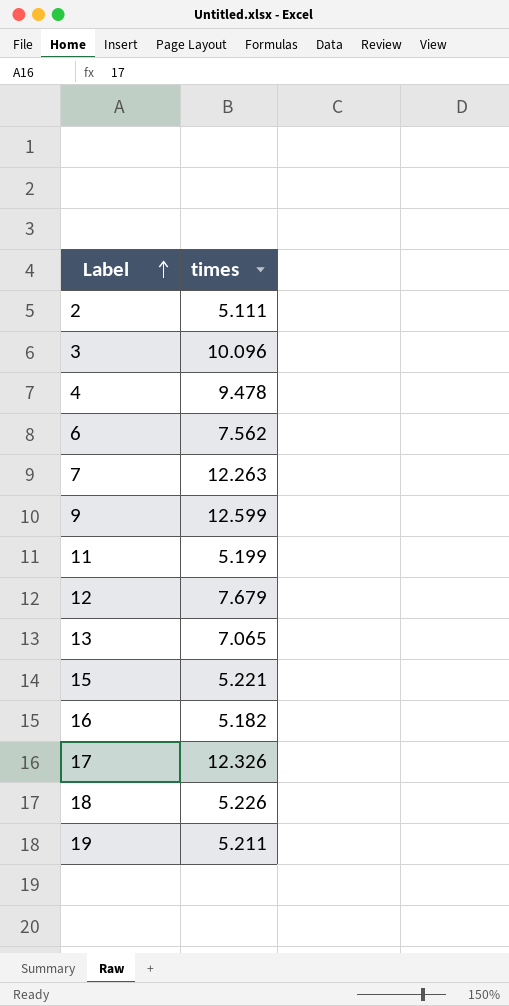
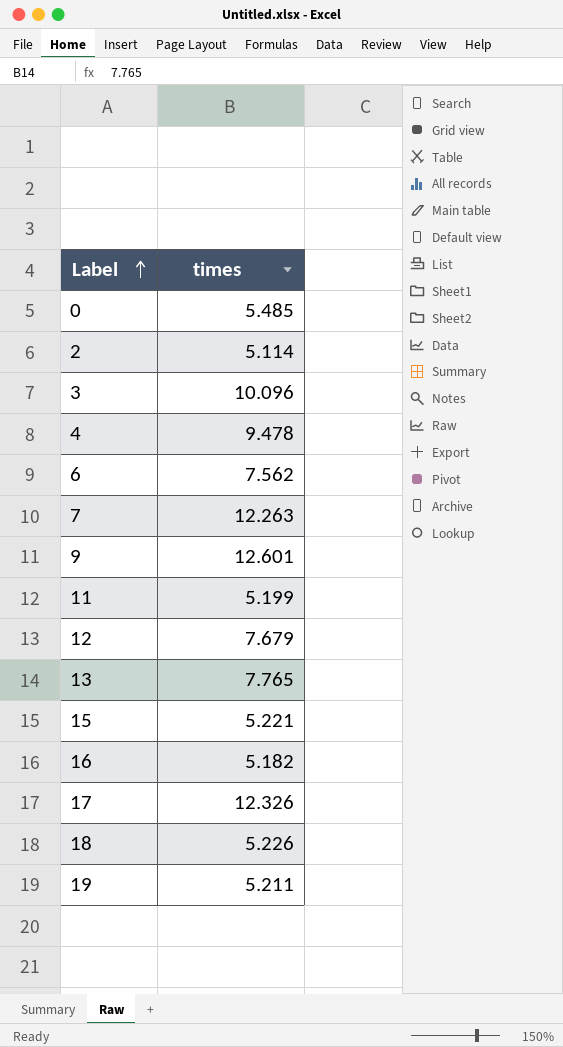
row 0: none -> 5.485
2 | times: 5.111 -> 5.114
9 | times: 12.599 -> 12.601
13 | times: 7.065 -> 7.765

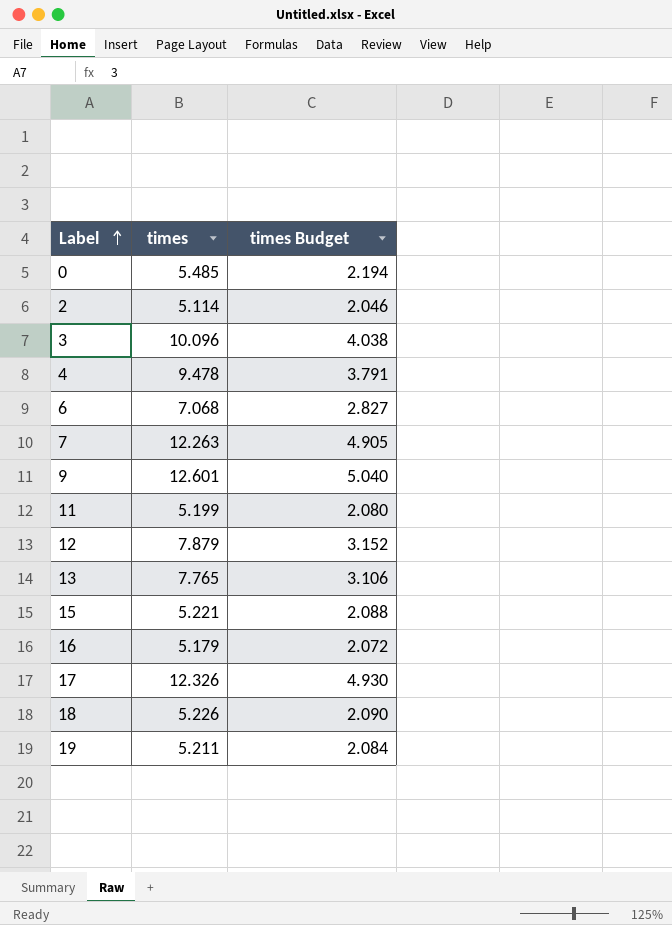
column times Budget | formula: none -> [times] * 0.4
6 | times: 7.562 -> 7.068
12 | times: 7.679 -> 7.879
16 | times: 5.182 -> 5.179

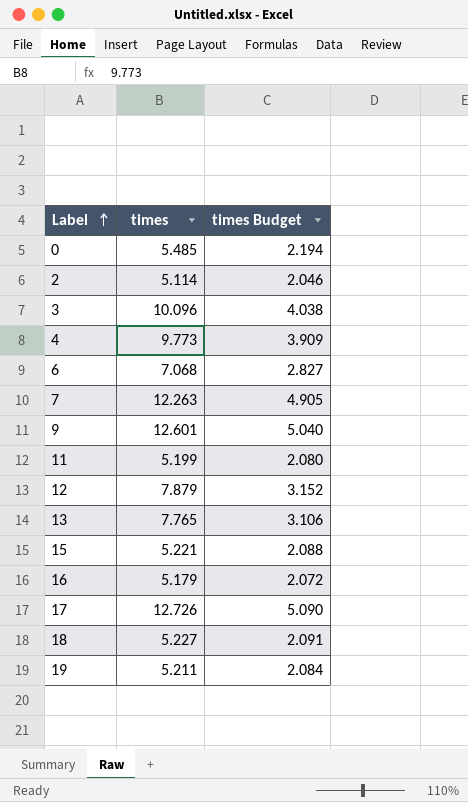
4 | times: 9.478 -> 9.773
4 | times Budget: 3.791 -> 3.909
17 | times: 12.326 -> 12.726
17 | times Budget: 4.930 -> 5.090
18 | times: 5.226 -> 5.227
18 | times Budget: 2.090 -> 2.091

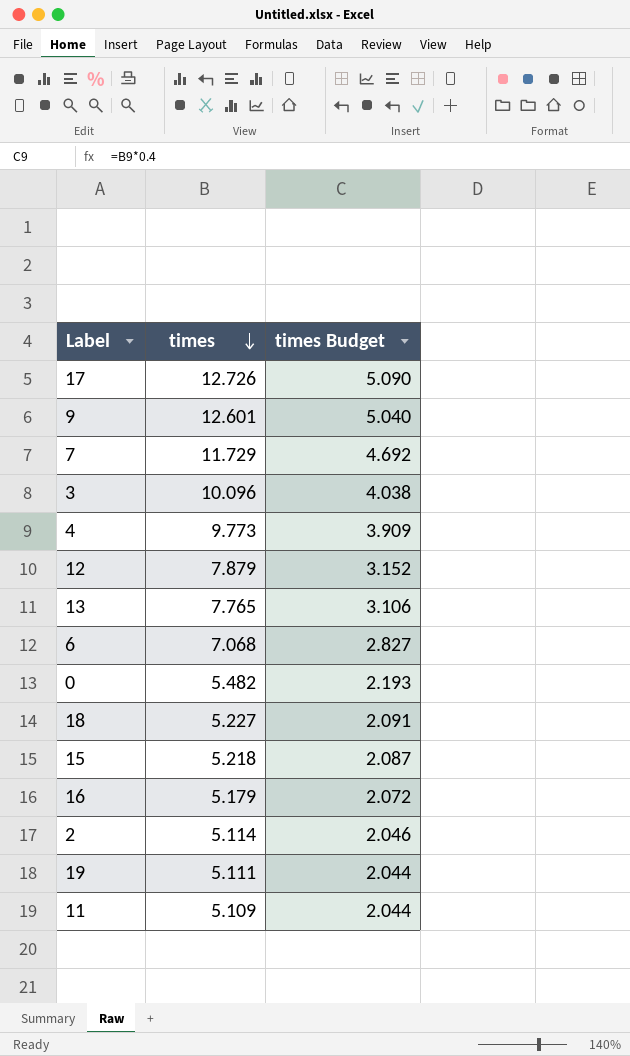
row order: Label ascending -> times descending
7 | times: 12.263 -> 11.729
7 | times Budget: 4.905 -> 4.692
0 | times: 5.485 -> 5.482
0 | times Budget: 2.194 -> 2.193
15 | times: 5.221 -> 5.218
15 | times Budget: 2.088 -> 2.087
19 | times: 5.211 -> 5.111
19 | times Budget: 2.084 -> 2.044
11 | times: 5.199 -> 5.109
11 | times Budget: 2.080 -> 2.044

